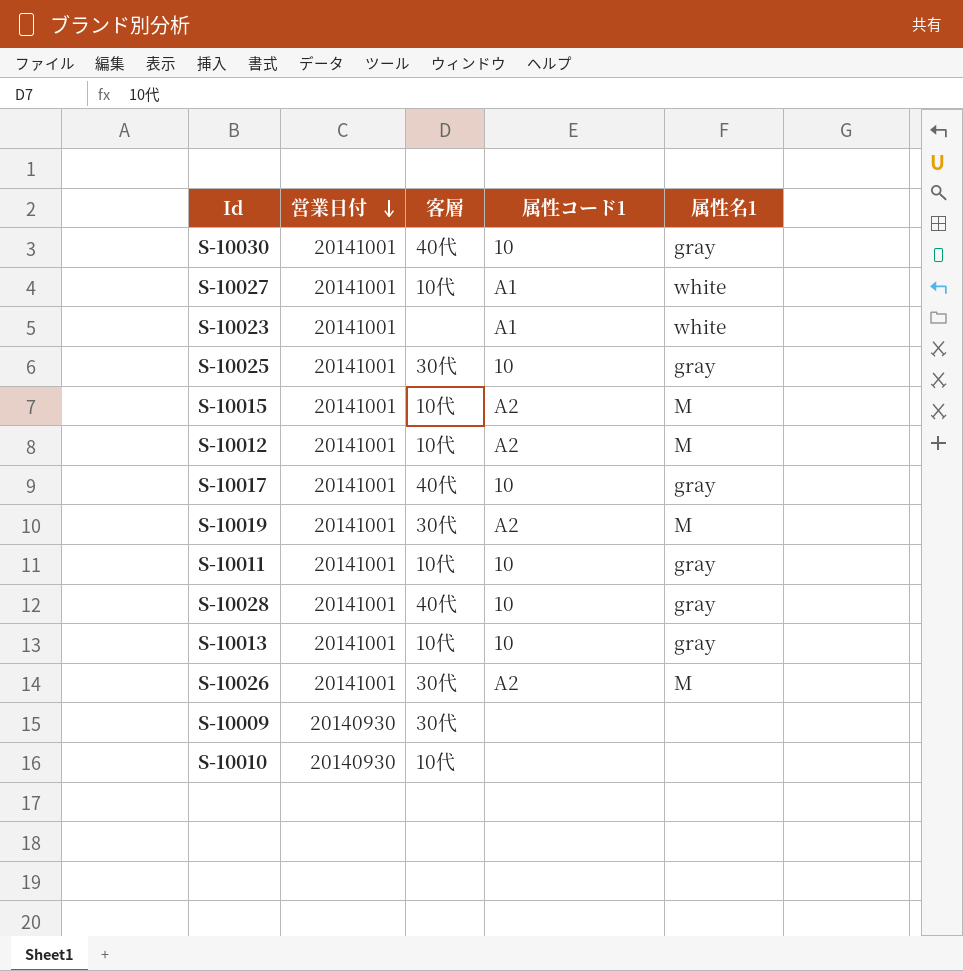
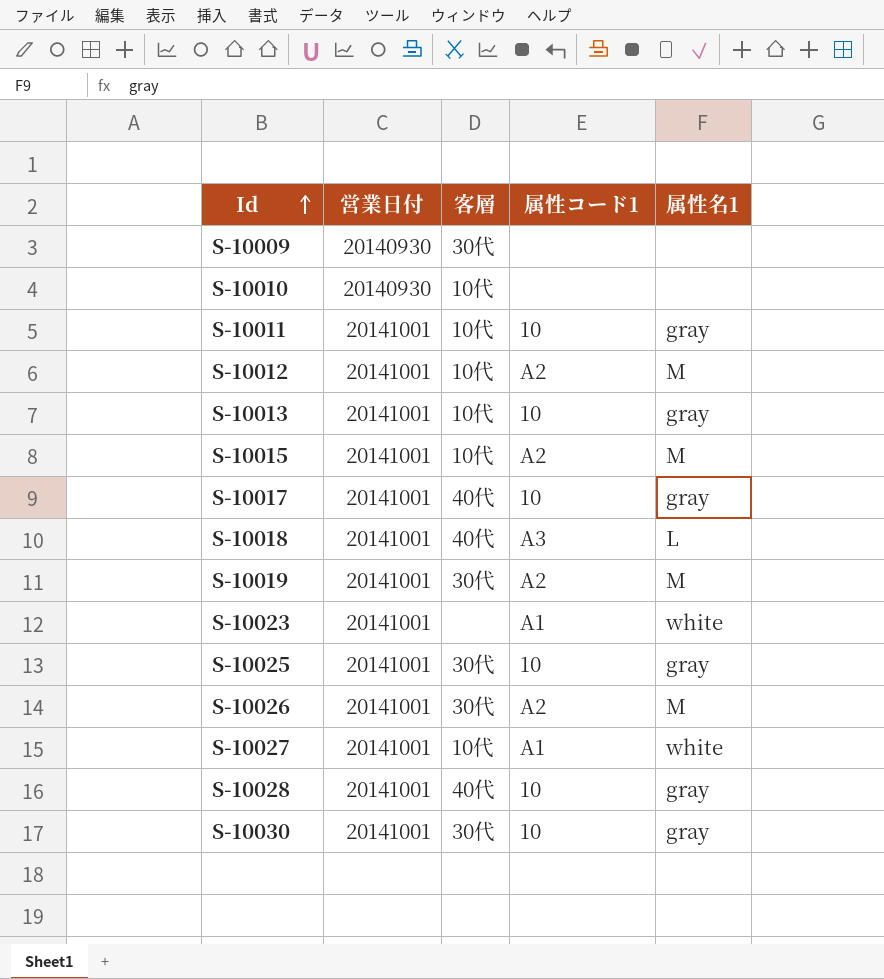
row order: 営業日付 descending -> Id ascending
row S-10018: none -> 20141001 | 40代 | A3 | L
S-10030 | 客層: 40代 -> 30代

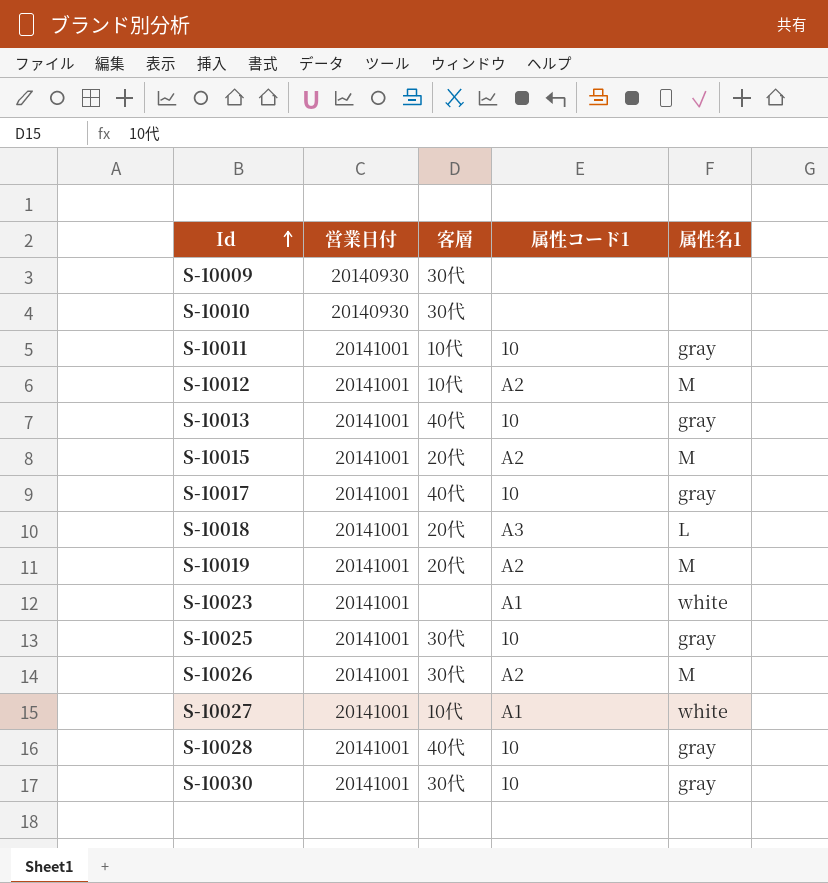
S-10010 | 客層: 10代 -> 30代
S-10013 | 客層: 10代 -> 40代
S-10015 | 客層: 10代 -> 20代
S-10018 | 客層: 40代 -> 20代
S-10019 | 客層: 30代 -> 20代

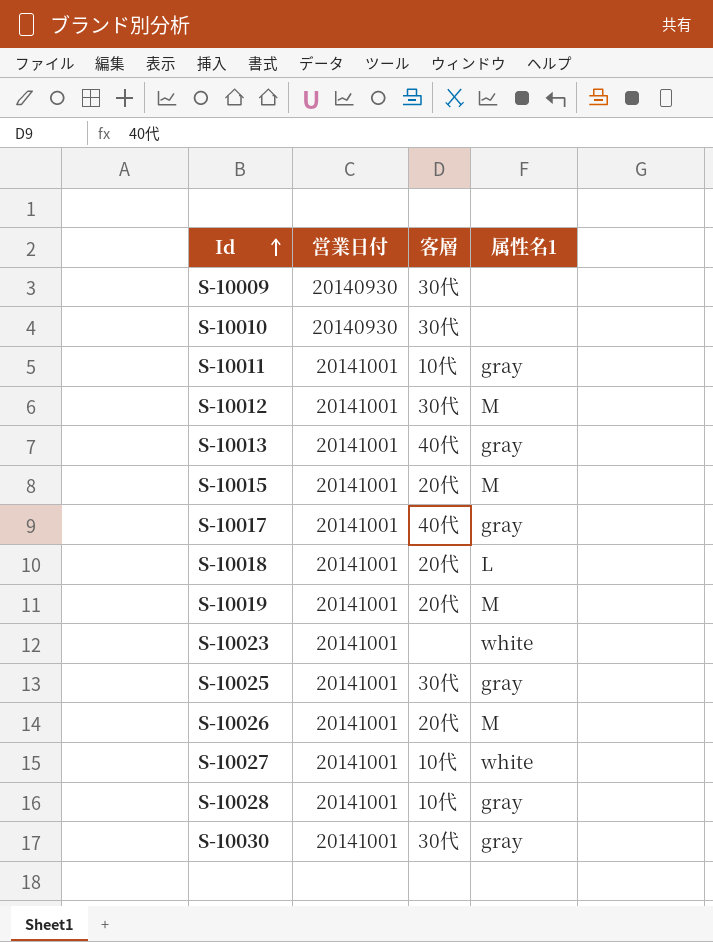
column 属性コード1 | position: 4 -> none
S-10012 | 客層: 10代 -> 30代
S-10026 | 客層: 30代 -> 20代
S-10028 | 客層: 40代 -> 10代

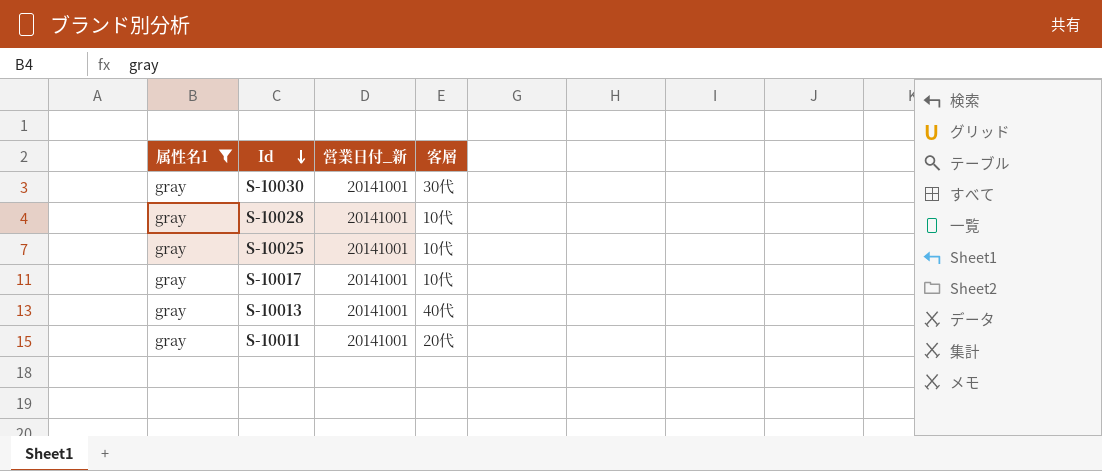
filter: none -> 属性名1 = gray
row order: Id ascending -> Id descending
column 属性名1 | position: 4 -> 1
column name: 営業日付 -> 営業日付_新
S-10025 | 客層: 30代 -> 10代
S-10017 | 客層: 40代 -> 10代
S-10011 | 客層: 10代 -> 20代

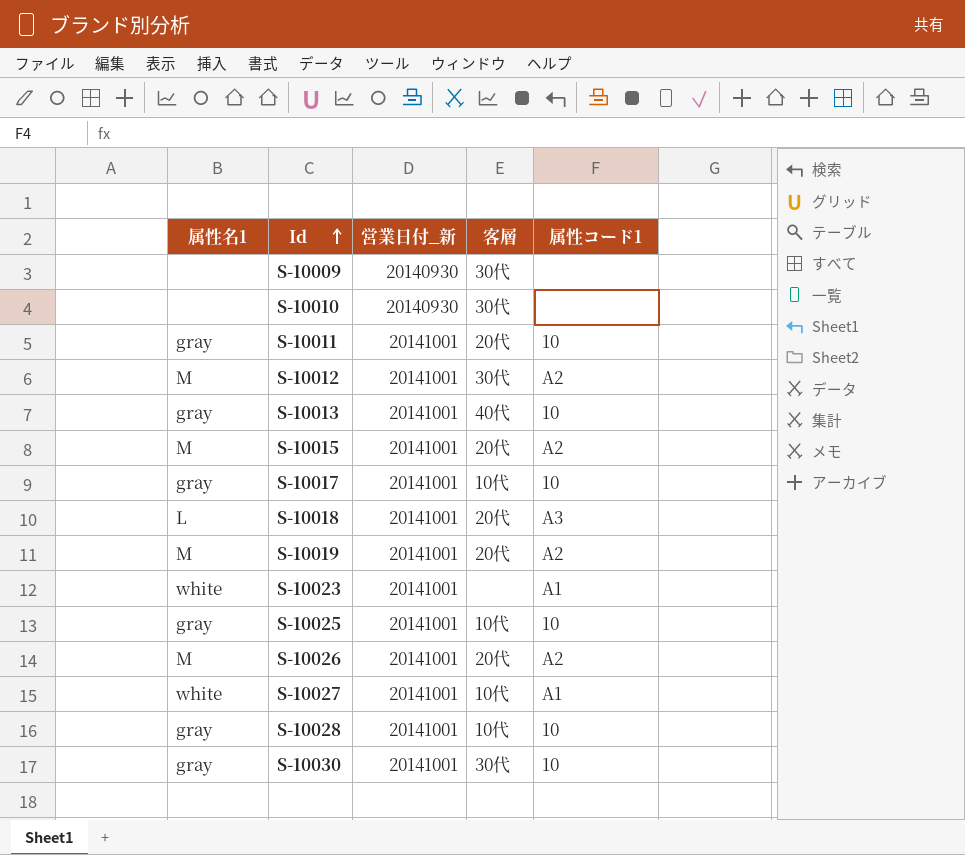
filter: 属性名1 = gray -> none
row order: Id descending -> Id ascending
column 属性コード1 | position: none -> 5

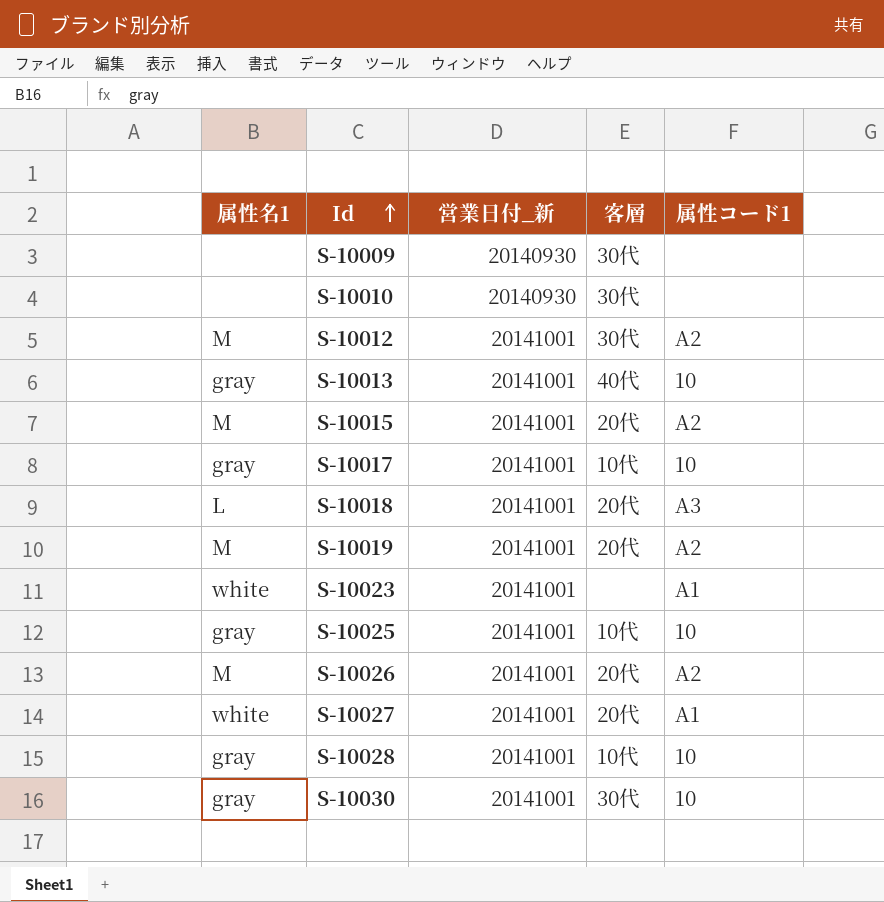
row S-10011: gray | 20141001 | 20代 | 10 -> none
S-10027 | 客層: 10代 -> 20代

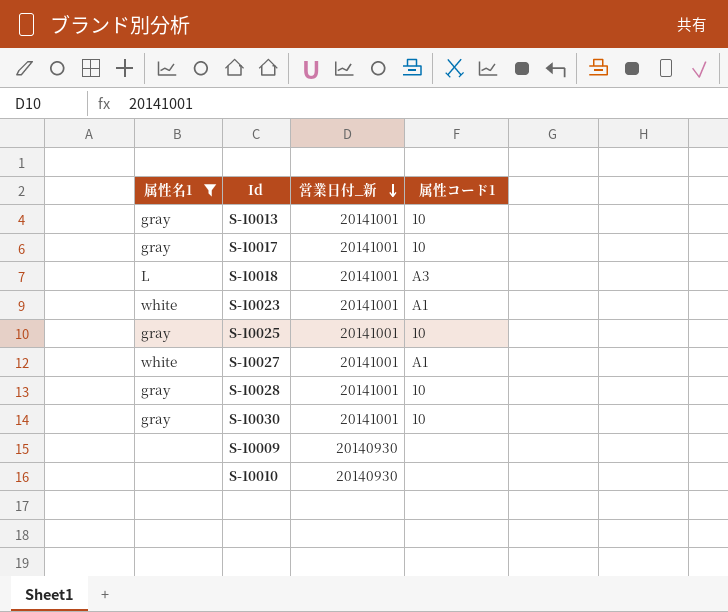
filter: none -> 属性名1 != M
row order: Id ascending -> 営業日付_新 descending
column 客層 | position: 4 -> none

